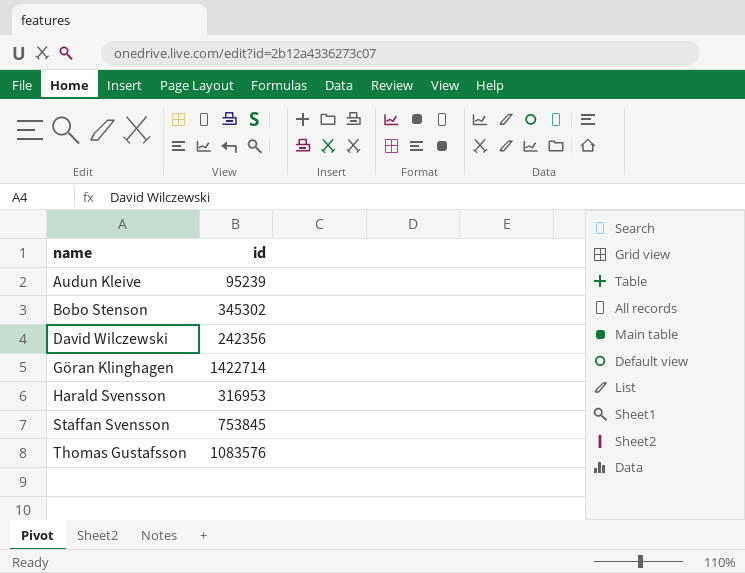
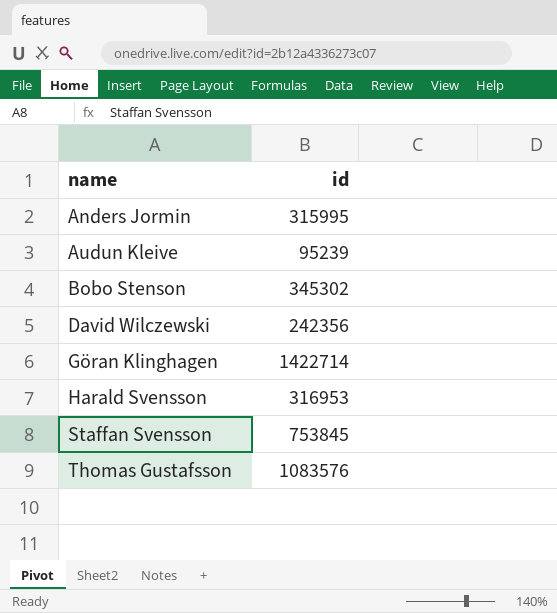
row Anders Jormin: none -> 315995

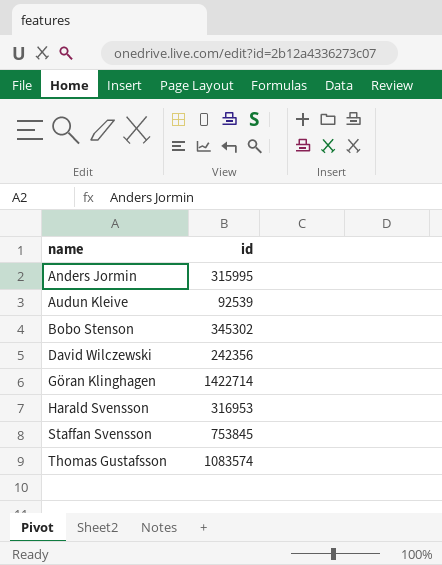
Audun Kleive | id: 95239 -> 92539
Thomas Gustafsson | id: 1083576 -> 1083574

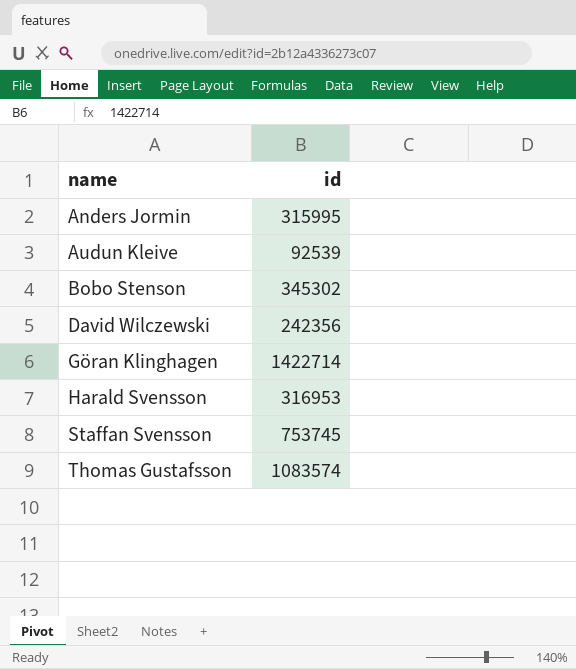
Staffan Svensson | id: 753845 -> 753745

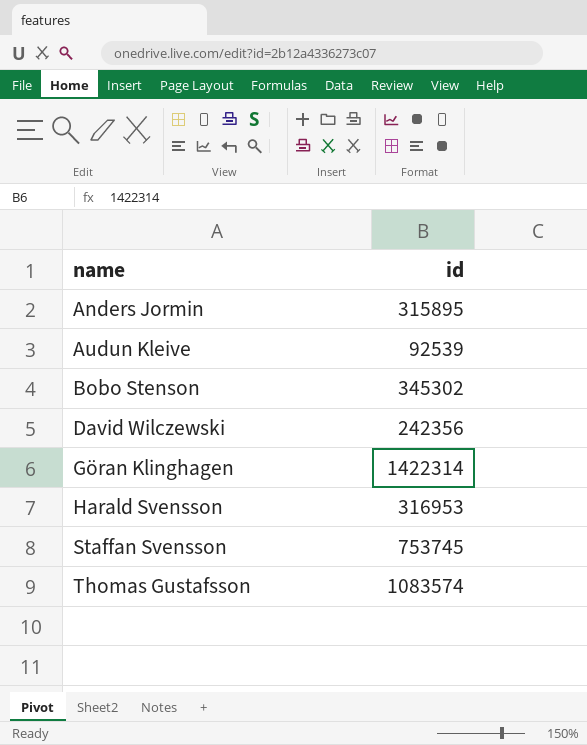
Anders Jormin | id: 315995 -> 315895
Göran Klinghagen | id: 1422714 -> 1422314

